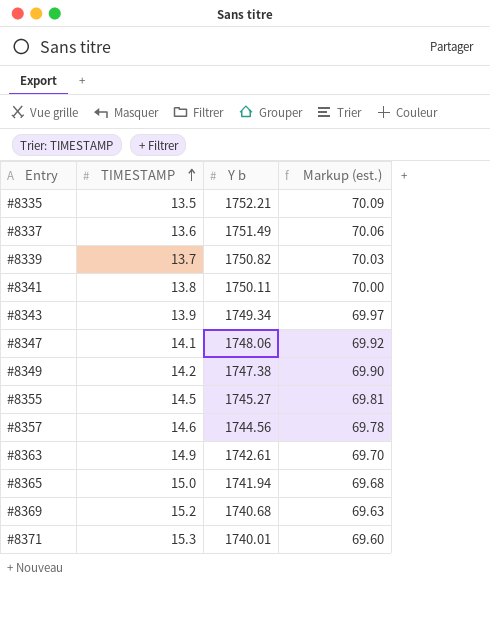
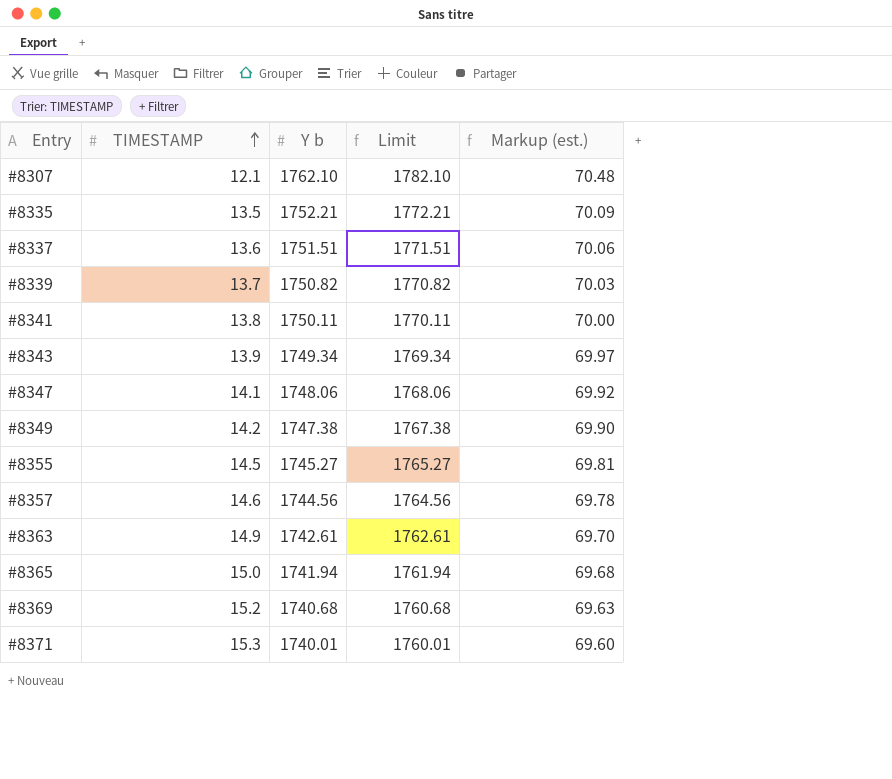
column Limit | formula: none -> [Y b] + 20
row #8307: none -> 12.1 | 1762.10 | 1782.10 | 70.48
#8337 | Y b: 1751.49 -> 1751.51

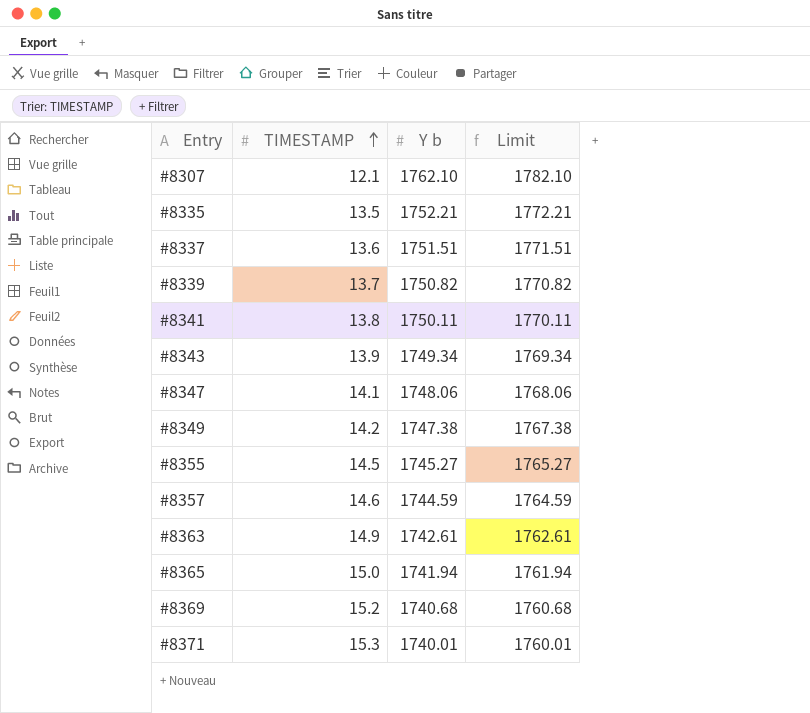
column Markup (est.) | formula: [Y b] * 0.04 -> none
#8357 | Y b: 1744.56 -> 1744.59
#8357 | Limit: 1764.56 -> 1764.59

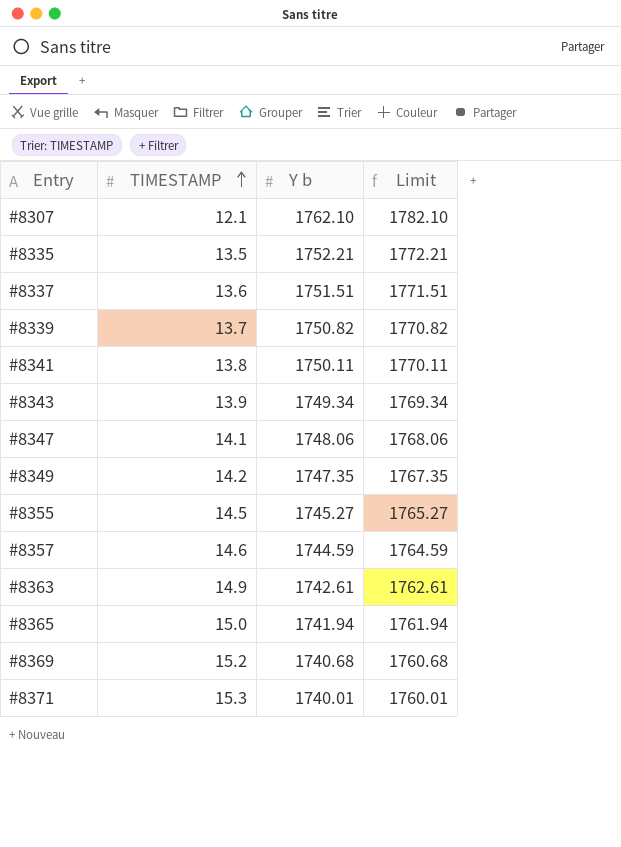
#8349 | Y b: 1747.38 -> 1747.35
#8349 | Limit: 1767.38 -> 1767.35

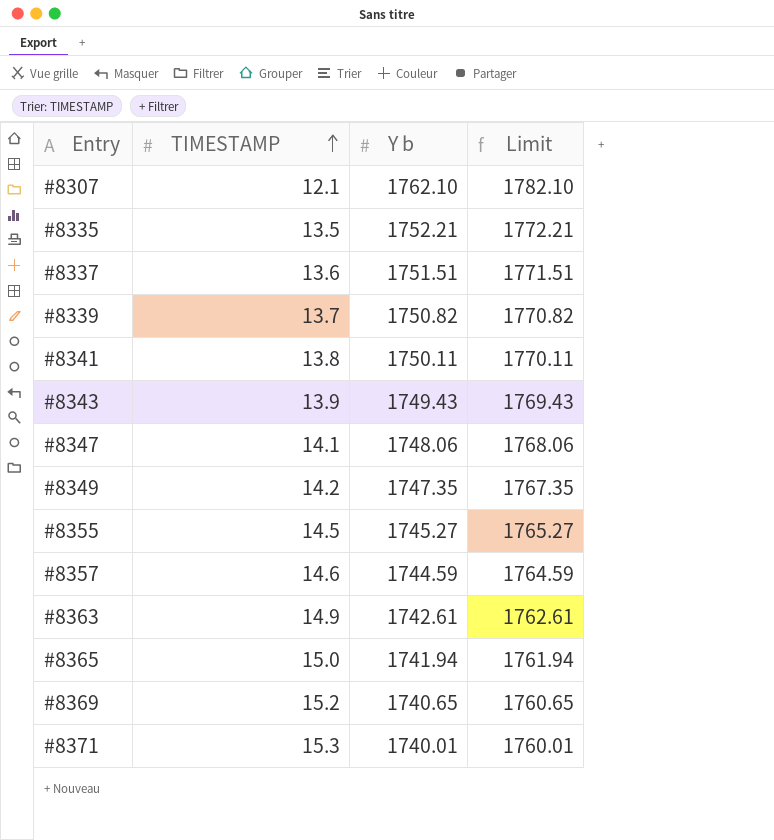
#8343 | Y b: 1749.34 -> 1749.43
#8343 | Limit: 1769.34 -> 1769.43
#8369 | Y b: 1740.68 -> 1740.65
#8369 | Limit: 1760.68 -> 1760.65

